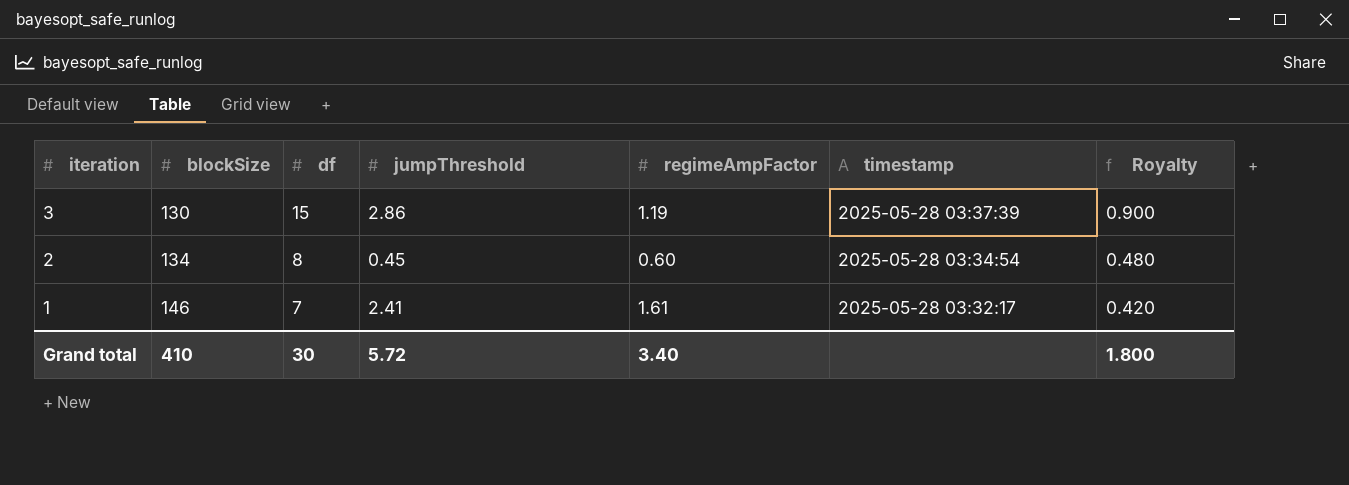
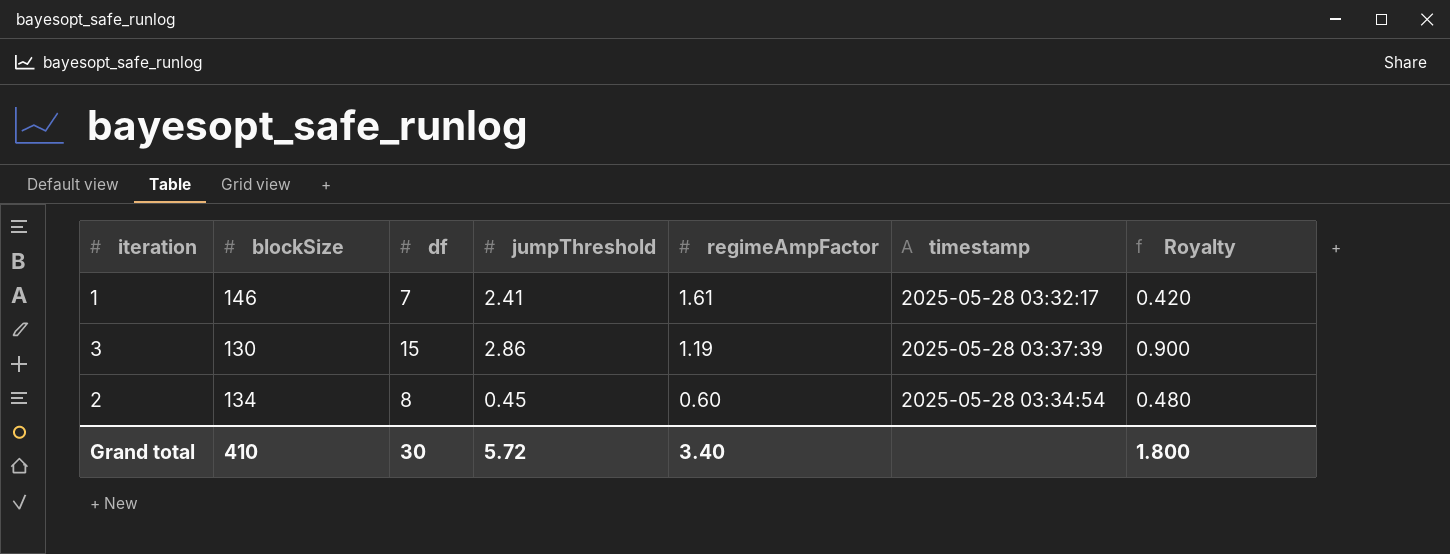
row order: iteration descending -> regimeAmpFactor descending

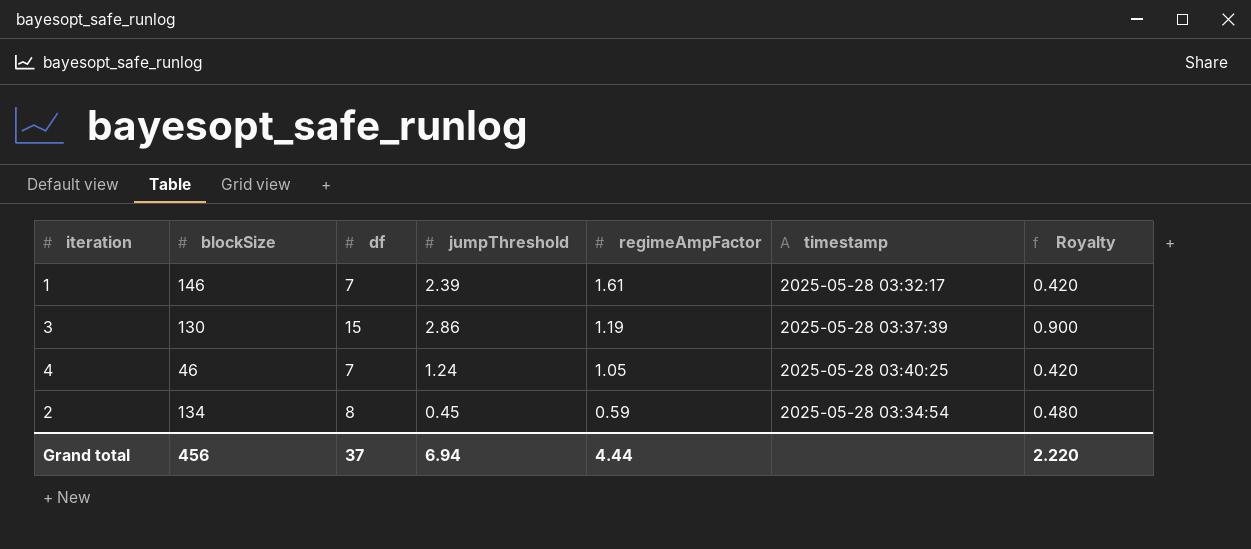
1 | jumpThreshold: 2.41 -> 2.39
row 4: none -> 46 | 7 | 1.24 | 1.05 | 2025-05-28 03:40:25 | 0.420
2 | regimeAmpFactor: 0.60 -> 0.59
Grand total | blockSize: 410 -> 456
Grand total | df: 30 -> 37
Grand total | jumpThreshold: 5.72 -> 6.94
Grand total | regimeAmpFactor: 3.40 -> 4.44
Grand total | Royalty: 1.800 -> 2.220

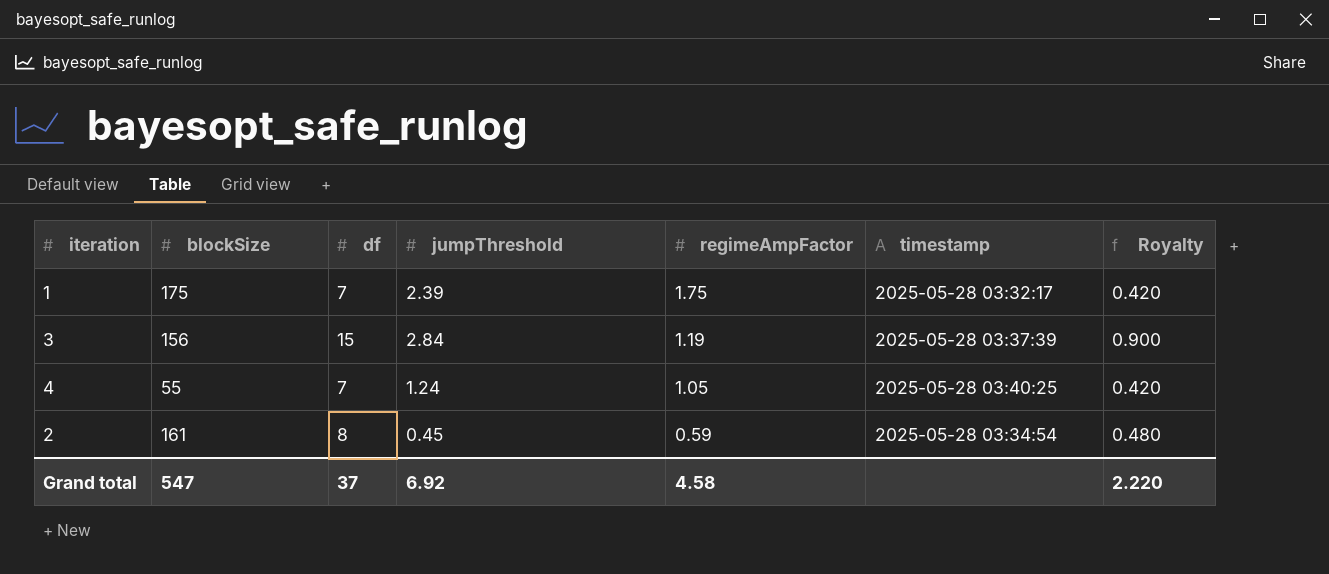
1 | blockSize: 146 -> 175
1 | regimeAmpFactor: 1.61 -> 1.75
3 | blockSize: 130 -> 156
3 | jumpThreshold: 2.86 -> 2.84
4 | blockSize: 46 -> 55
2 | blockSize: 134 -> 161
Grand total | blockSize: 456 -> 547
Grand total | jumpThreshold: 6.94 -> 6.92
Grand total | regimeAmpFactor: 4.44 -> 4.58

